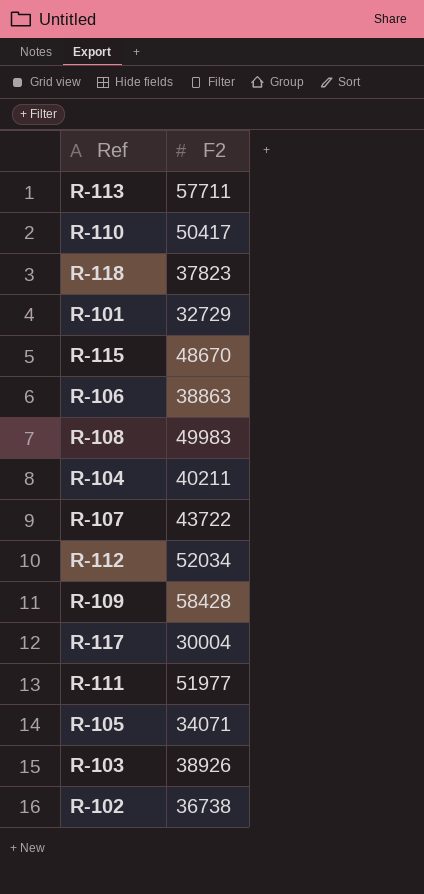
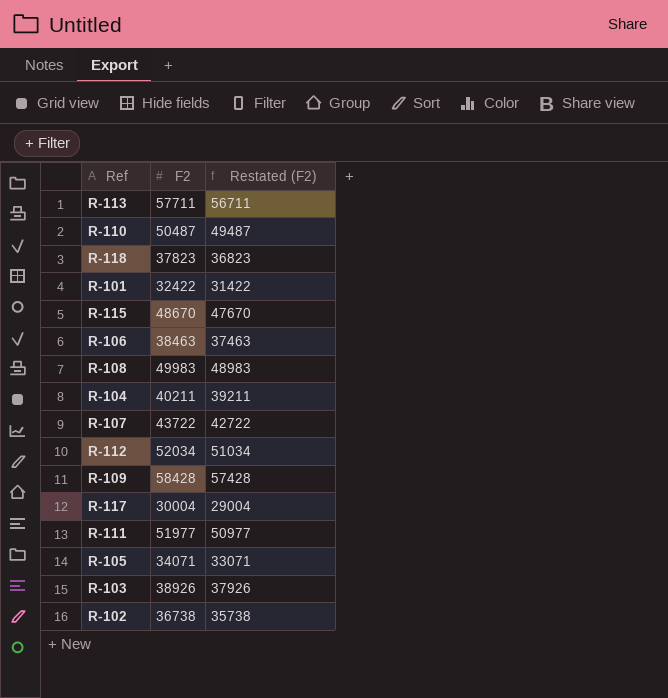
column Restated (F2) | formula: none -> [F2] - 1000
R-110 | F2: 50417 -> 50487
R-101 | F2: 32729 -> 32422
R-106 | F2: 38863 -> 38463

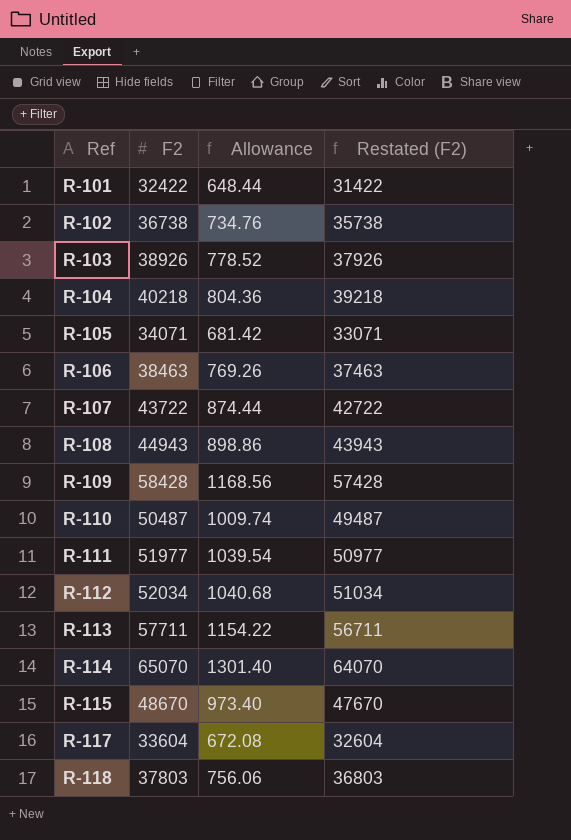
row order: none -> Ref ascending
column Allowance | formula: none -> [F2] * 0.02
R-104 | F2: 40211 -> 40218
R-104 | Restated (F2): 39211 -> 39218
R-108 | F2: 49983 -> 44943
R-108 | Restated (F2): 48983 -> 43943
row R-114: none -> 65070 | 1301.40 | 64070
R-117 | F2: 30004 -> 33604
R-117 | Restated (F2): 29004 -> 32604
R-118 | F2: 37823 -> 37803
R-118 | Restated (F2): 36823 -> 36803

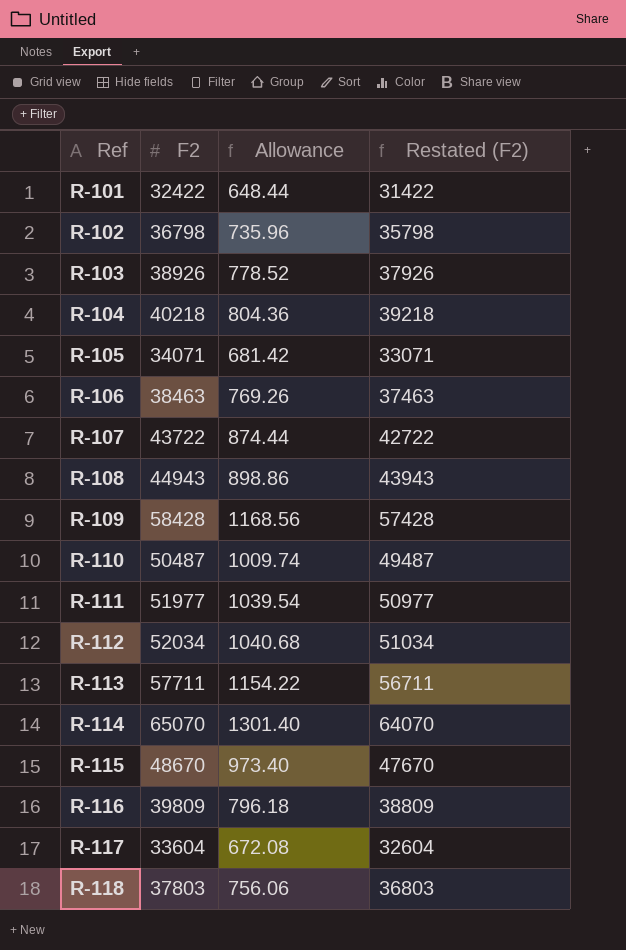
R-102 | F2: 36738 -> 36798
R-102 | Allowance: 734.76 -> 735.96
R-102 | Restated (F2): 35738 -> 35798
row R-116: none -> 39809 | 796.18 | 38809

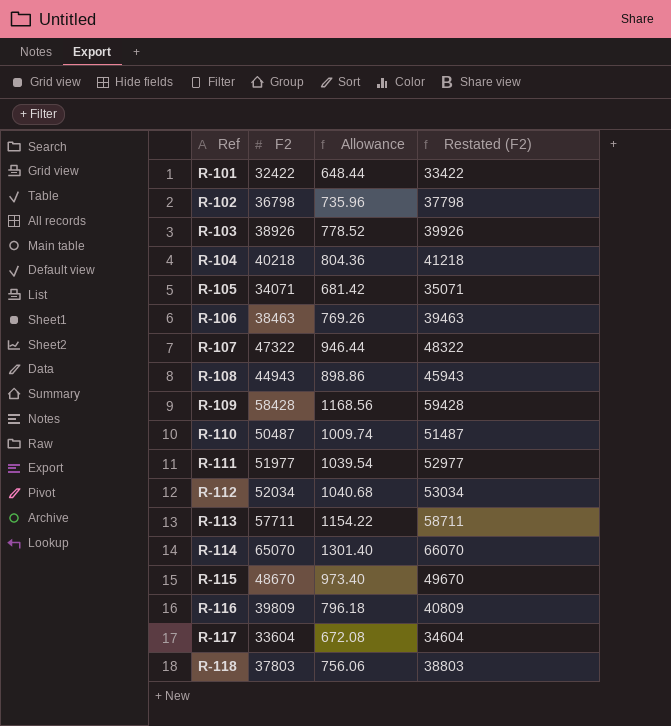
column Restated (F2) | formula: [F2] - 1000 -> [F2] + 1000
R-107 | F2: 43722 -> 47322
R-107 | Allowance: 874.44 -> 946.44

